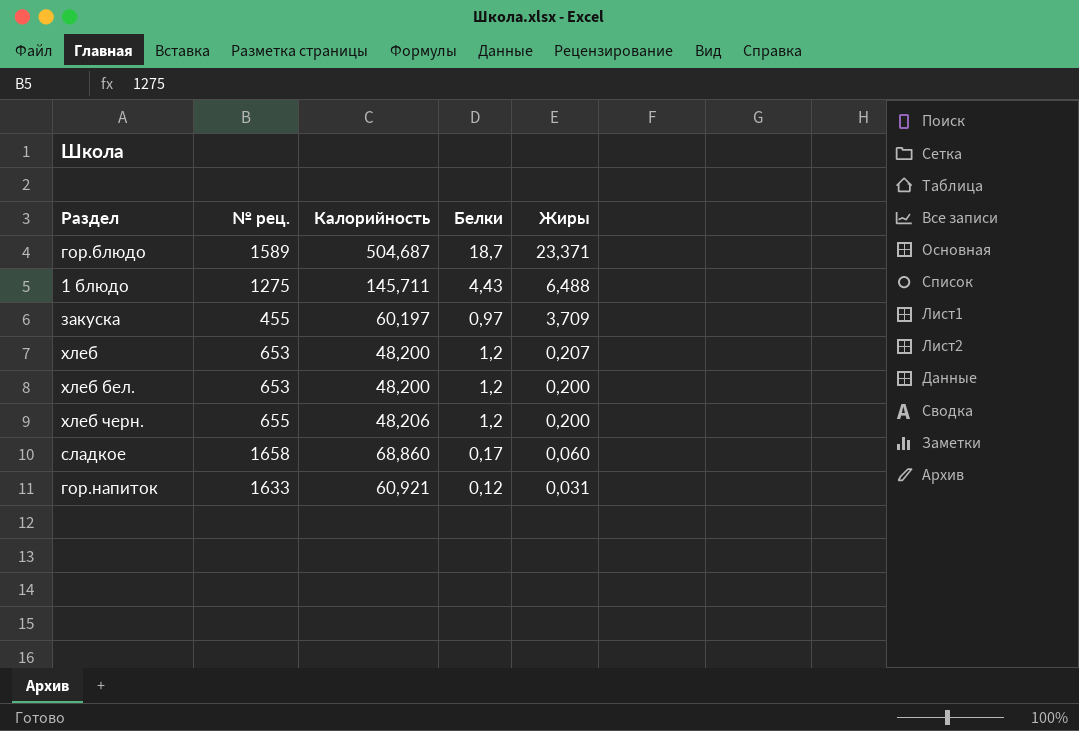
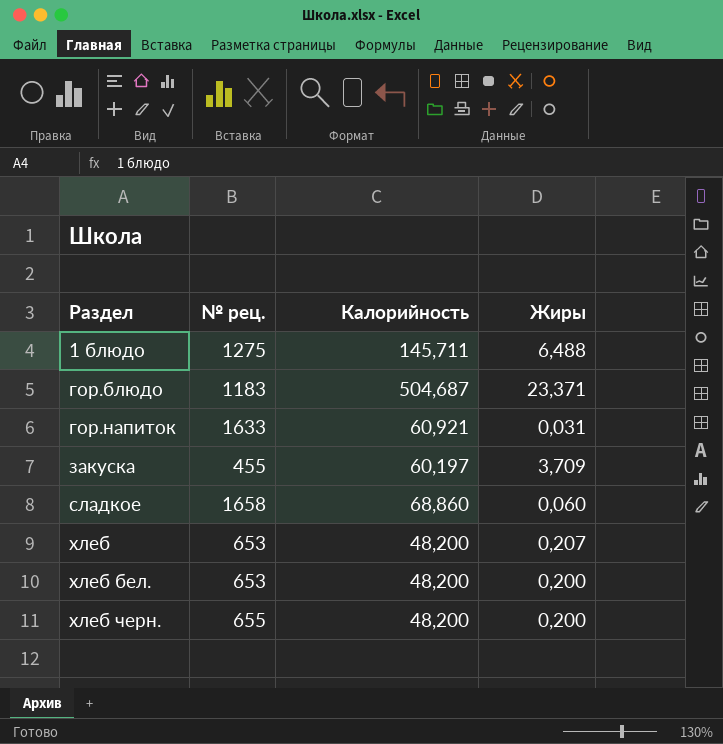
row order: Жиры descending -> Раздел ascending
column Белки | position: 4 -> none
гор.блюдо | № рец.: 1589 -> 1183
хлеб черн. | Калорийность: 48,206 -> 48,200

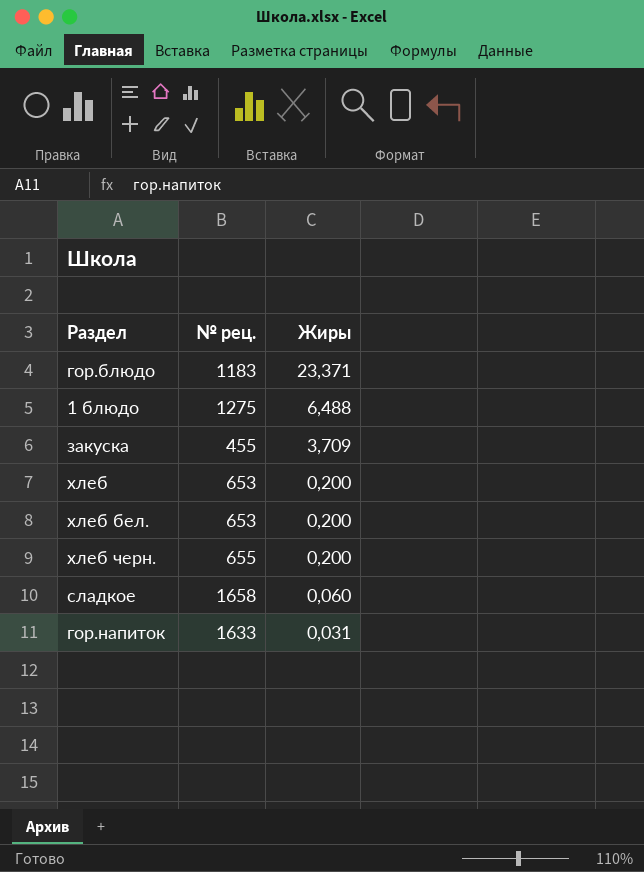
row order: Раздел ascending -> Жиры descending
column Калорийность | position: 3 -> none
хлеб | Жиры: 0,207 -> 0,200

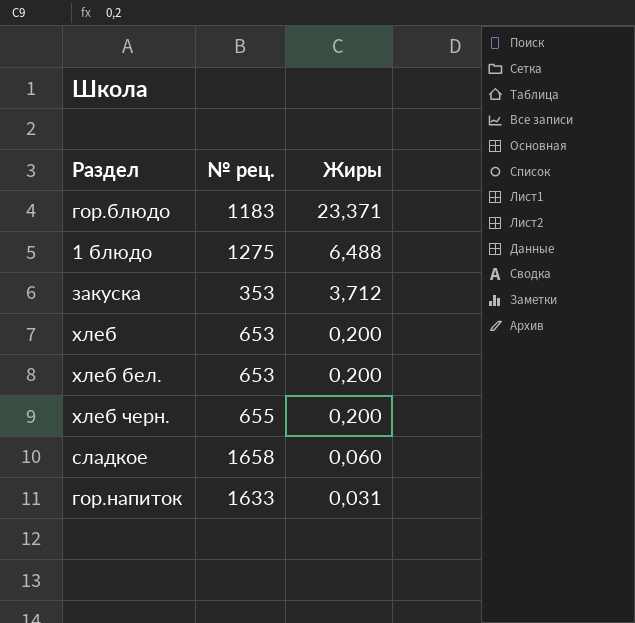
закуска | № рец.: 455 -> 353
закуска | Жиры: 3,709 -> 3,712

